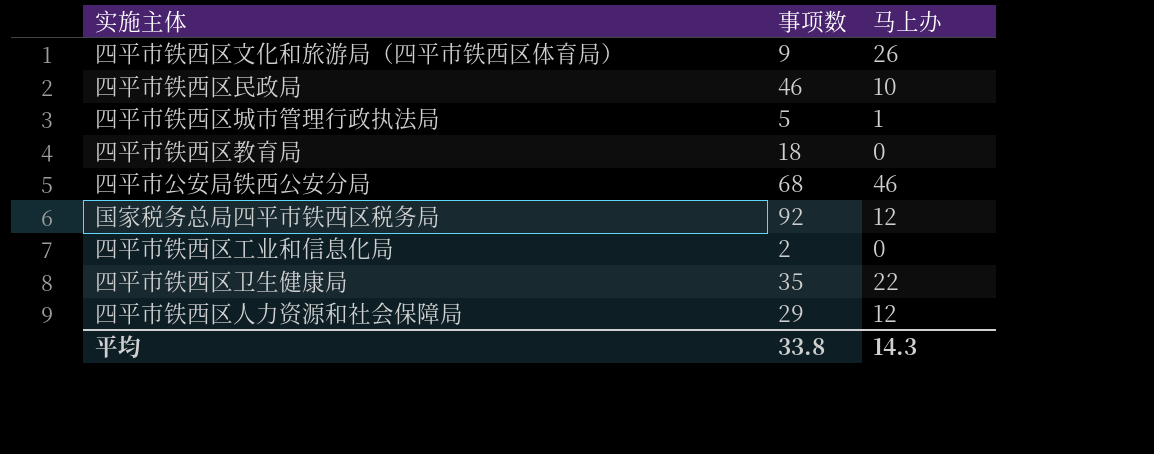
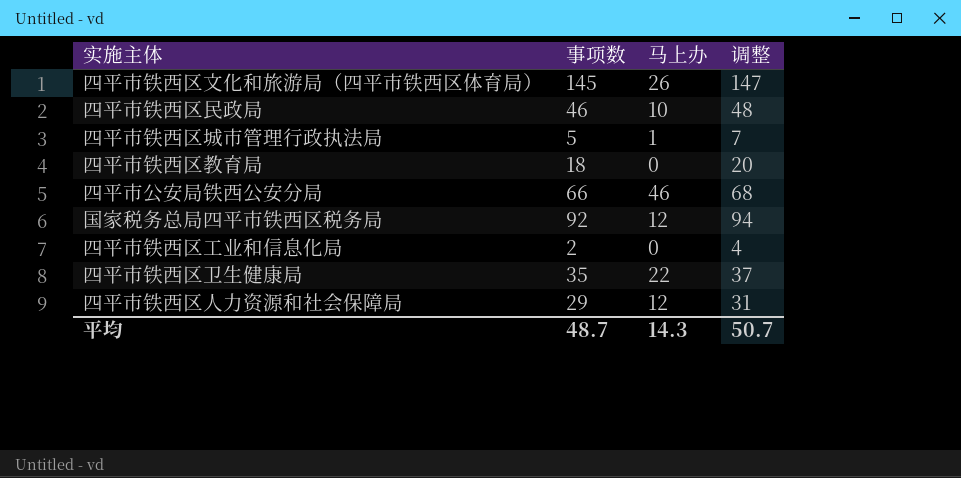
column 调整 | formula: none -> [事项数] + 2
四平市铁西区文化和旅游局（四平市铁西区体育局） | 事项数: 9 -> 145
四平市公安局铁西公安分局 | 事项数: 68 -> 66
平均 | 事项数: 33.8 -> 48.7

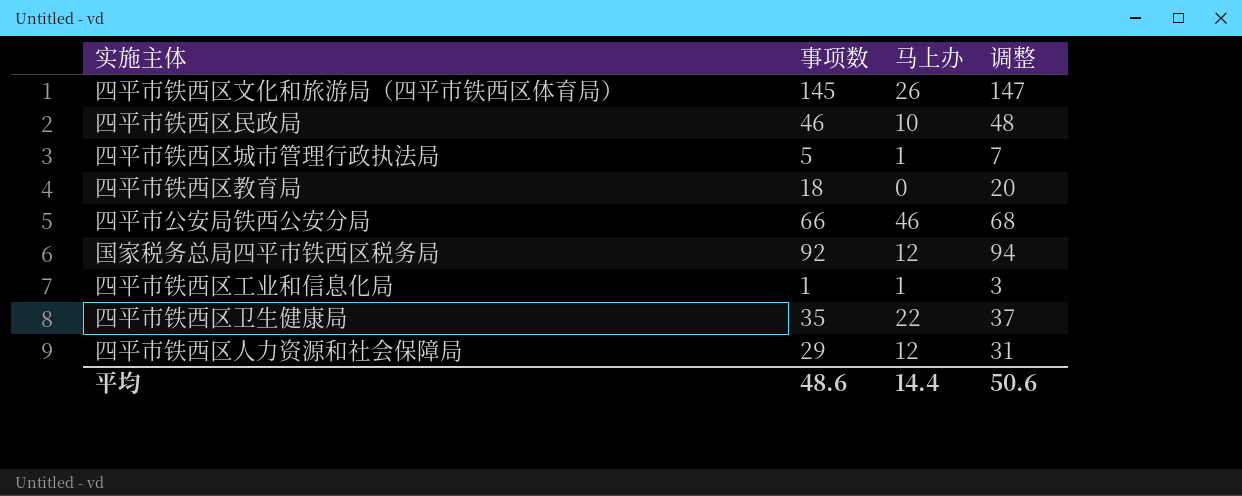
四平市铁西区工业和信息化局 | 事项数: 2 -> 1
四平市铁西区工业和信息化局 | 马上办: 0 -> 1
四平市铁西区工业和信息化局 | 调整: 4 -> 3
平均 | 事项数: 48.7 -> 48.6
平均 | 马上办: 14.3 -> 14.4
平均 | 调整: 50.7 -> 50.6

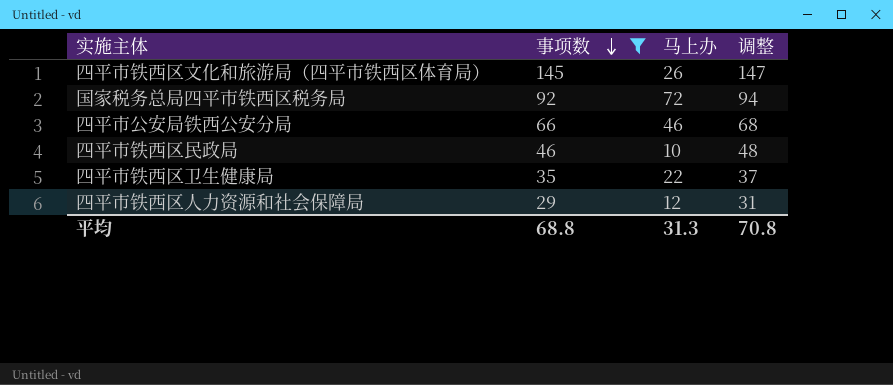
filter: none -> 事项数 >= 29
row order: none -> 事项数 descending
国家税务总局四平市铁西区税务局 | 马上办: 12 -> 72
平均 | 事项数: 48.6 -> 68.8
平均 | 马上办: 14.4 -> 31.3
平均 | 调整: 50.6 -> 70.8

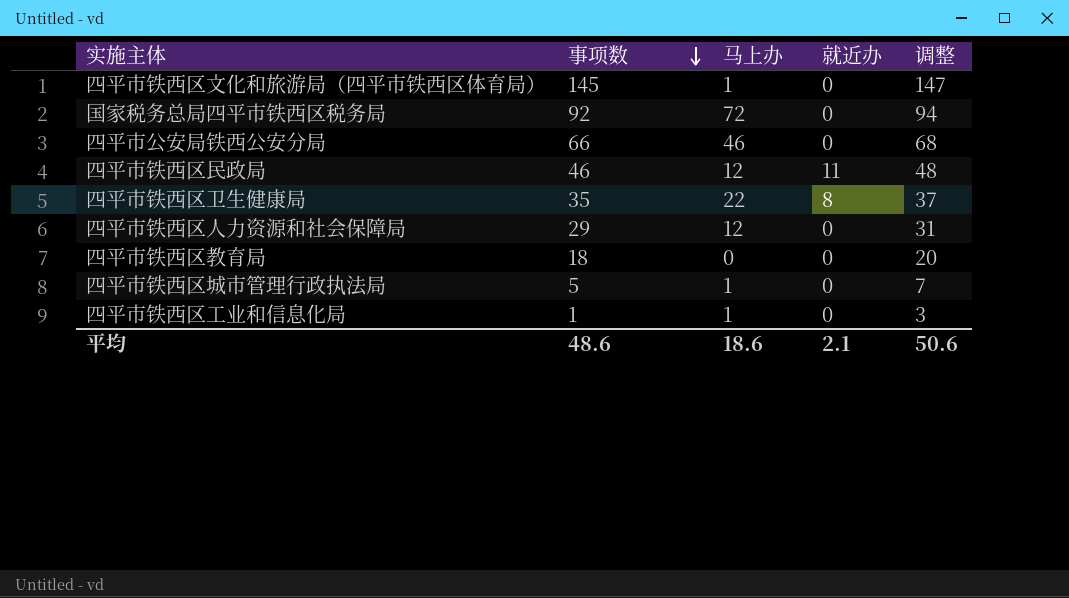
filter: 事项数 >= 29 -> none
column 就近办 | position: none -> 4
四平市铁西区文化和旅游局（四平市铁西区体育局） | 马上办: 26 -> 1
四平市铁西区民政局 | 马上办: 10 -> 12
平均 | 事项数: 68.8 -> 48.6
平均 | 马上办: 31.3 -> 18.6
平均 | 调整: 70.8 -> 50.6

